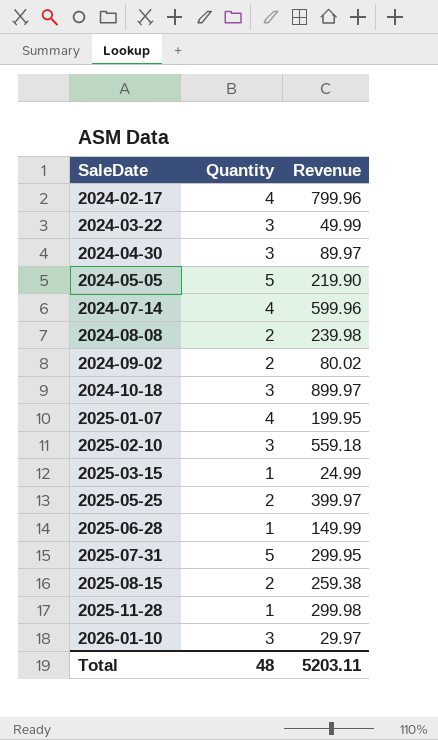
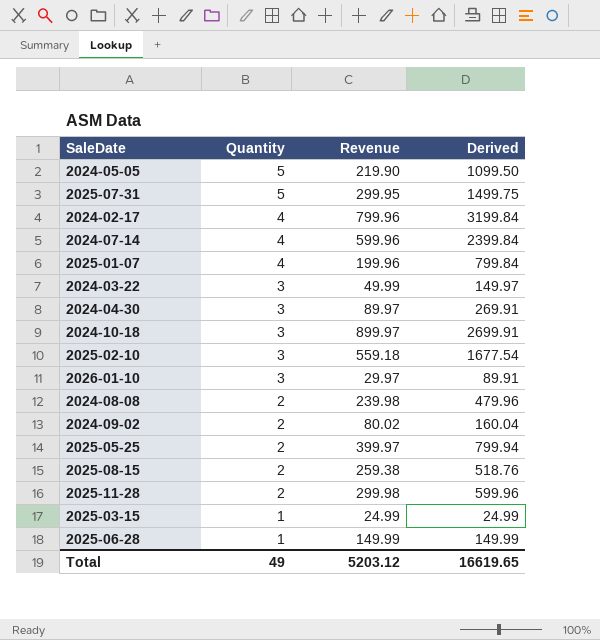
row order: SaleDate ascending -> Quantity descending
column Derived | formula: none -> [Quantity] * [Revenue]
2025-01-07 | Revenue: 199.95 -> 199.96
2025-11-28 | Quantity: 1 -> 2
Total | Quantity: 48 -> 49
Total | Revenue: 5203.11 -> 5203.12

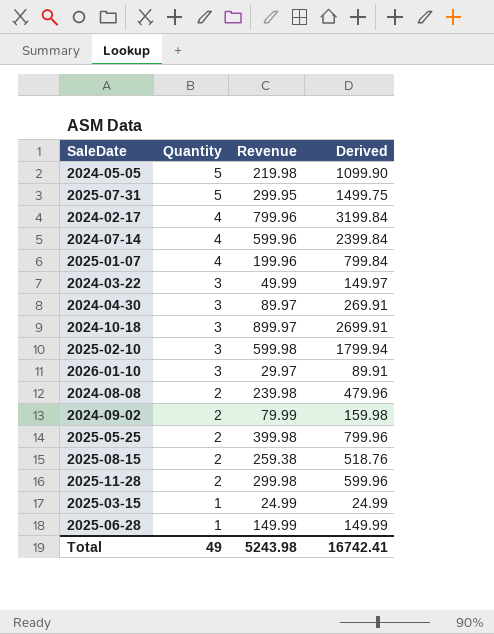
2024-05-05 | Revenue: 219.90 -> 219.98
2024-05-05 | Derived: 1099.50 -> 1099.90
2025-02-10 | Revenue: 559.18 -> 599.98
2025-02-10 | Derived: 1677.54 -> 1799.94
2024-09-02 | Revenue: 80.02 -> 79.99
2024-09-02 | Derived: 160.04 -> 159.98
2025-05-25 | Revenue: 399.97 -> 399.98
2025-05-25 | Derived: 799.94 -> 799.96
Total | Revenue: 5203.12 -> 5243.98
Total | Derived: 16619.65 -> 16742.41

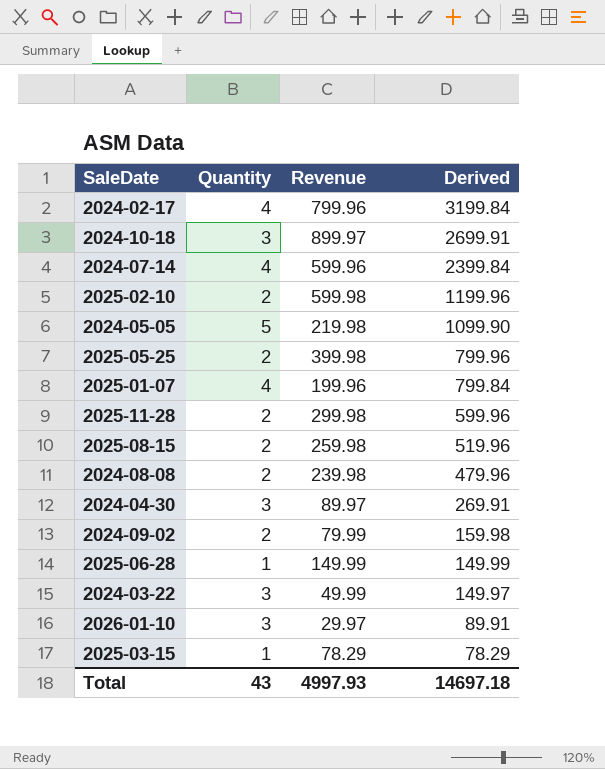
row order: Quantity descending -> Derived descending
row 2025-07-31: 5 | 299.95 | 1499.75 -> none
2025-02-10 | Quantity: 3 -> 2
2025-02-10 | Derived: 1799.94 -> 1199.96
2025-08-15 | Revenue: 259.38 -> 259.98
2025-08-15 | Derived: 518.76 -> 519.96
2025-03-15 | Revenue: 24.99 -> 78.29
2025-03-15 | Derived: 24.99 -> 78.29
Total | Quantity: 49 -> 43
Total | Revenue: 5243.98 -> 4997.93
Total | Derived: 16742.41 -> 14697.18

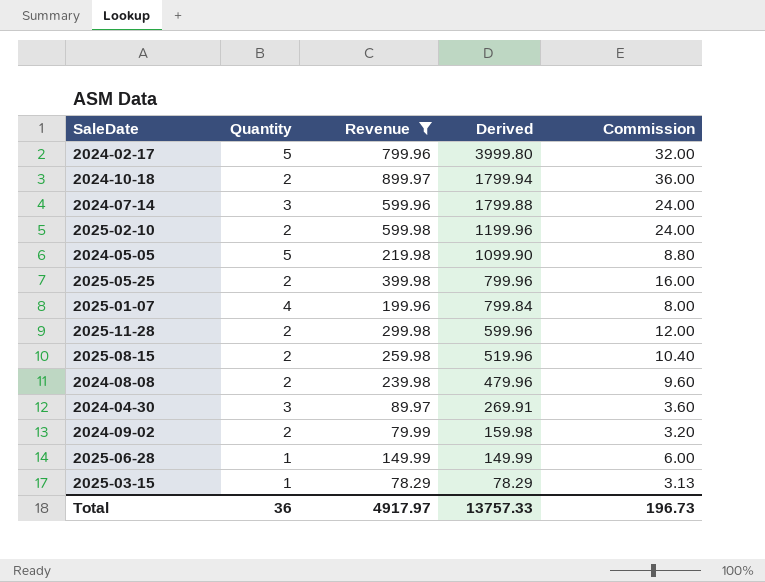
filter: none -> Revenue >= 78.29
column Commission | formula: none -> [Revenue] * 0.04
2024-02-17 | Quantity: 4 -> 5
2024-02-17 | Derived: 3199.84 -> 3999.80
2024-10-18 | Quantity: 3 -> 2
2024-10-18 | Derived: 2699.91 -> 1799.94
2024-07-14 | Quantity: 4 -> 3
2024-07-14 | Derived: 2399.84 -> 1799.88
Total | Quantity: 43 -> 36
Total | Revenue: 4997.93 -> 4917.97
Total | Derived: 14697.18 -> 13757.33

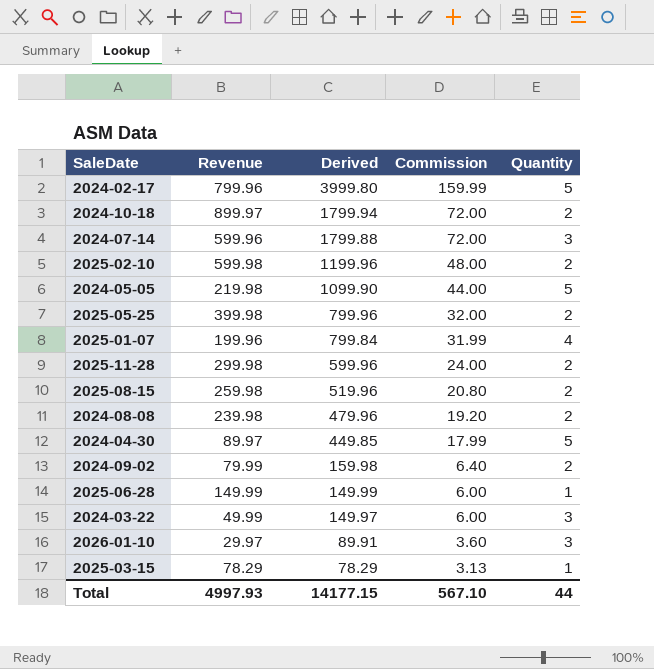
filter: Revenue >= 78.29 -> none
column Commission | formula: [Revenue] * 0.04 -> [Derived] * 0.04
column Quantity | position: 2 -> 5
2024-04-30 | Derived: 269.91 -> 449.85
2024-04-30 | Quantity: 3 -> 5
Total | Revenue: 4917.97 -> 4997.93
Total | Derived: 13757.33 -> 14177.15
Total | Commission: 196.73 -> 567.10
Total | Quantity: 36 -> 44

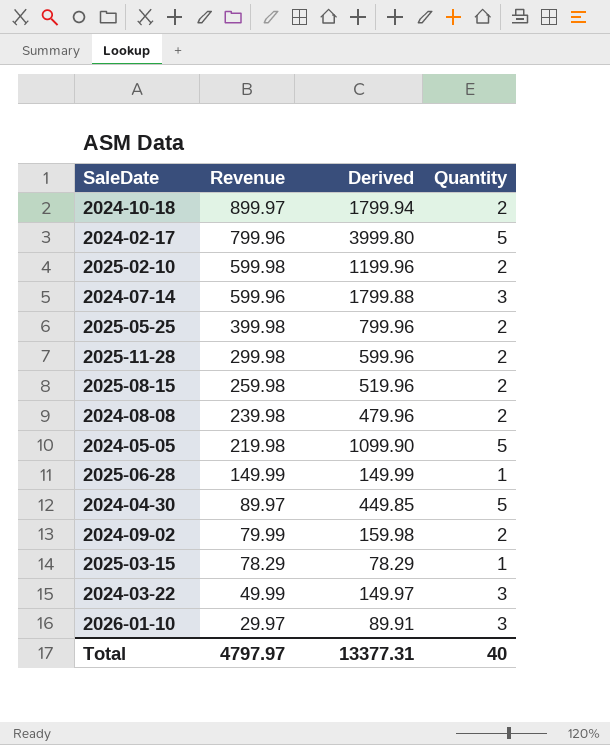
row order: Derived descending -> Revenue descending
column Commission | formula: [Derived] * 0.04 -> none
row 2025-01-07: 199.96 | 799.84 | 31.99 | 4 -> none
Total | Revenue: 4997.93 -> 4797.97
Total | Derived: 14177.15 -> 13377.31
Total | Quantity: 44 -> 40

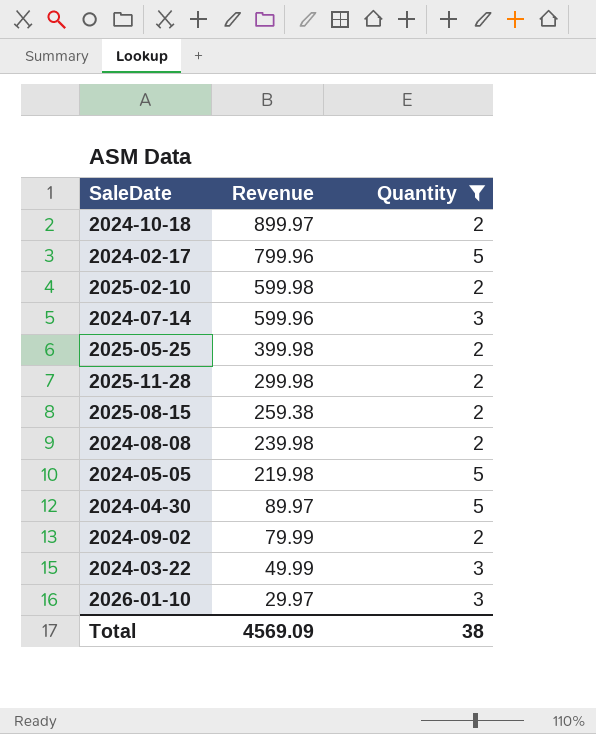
filter: none -> Quantity != 1
column Derived | formula: [Revenue] * [Quantity] -> none
2025-08-15 | Revenue: 259.98 -> 259.38
Total | Revenue: 4797.97 -> 4569.09
Total | Quantity: 40 -> 38

